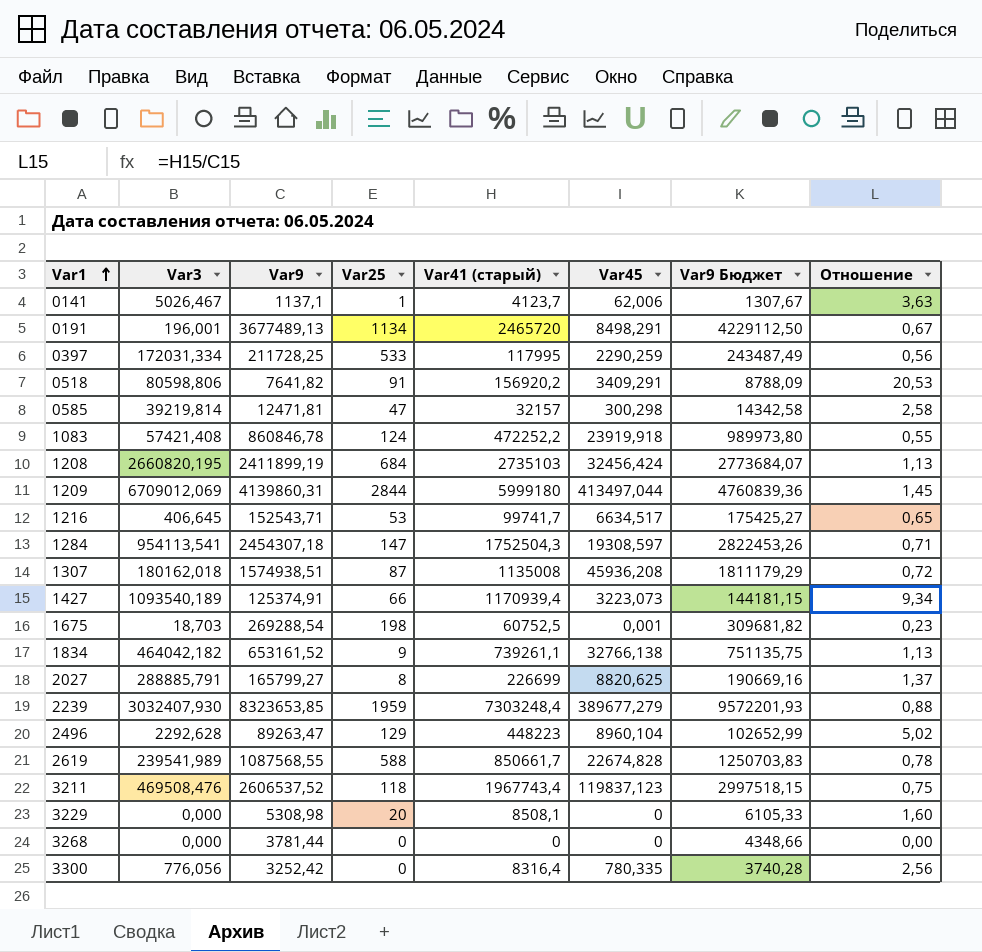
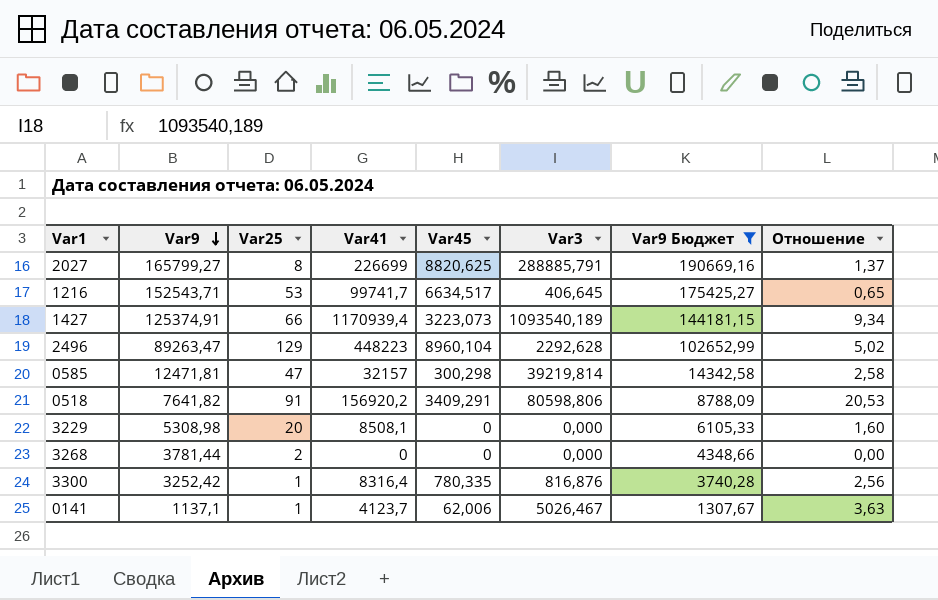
filter: none -> Var9 Бюджет <= 190669,16
row order: Var1 ascending -> Var9 descending
column name: Var41 (старый) -> Var41
column Var3 | position: 2 -> 6
3268 | Var25: 0 -> 2
3300 | Var25: 0 -> 1
3300 | Var3: 776,056 -> 816,876

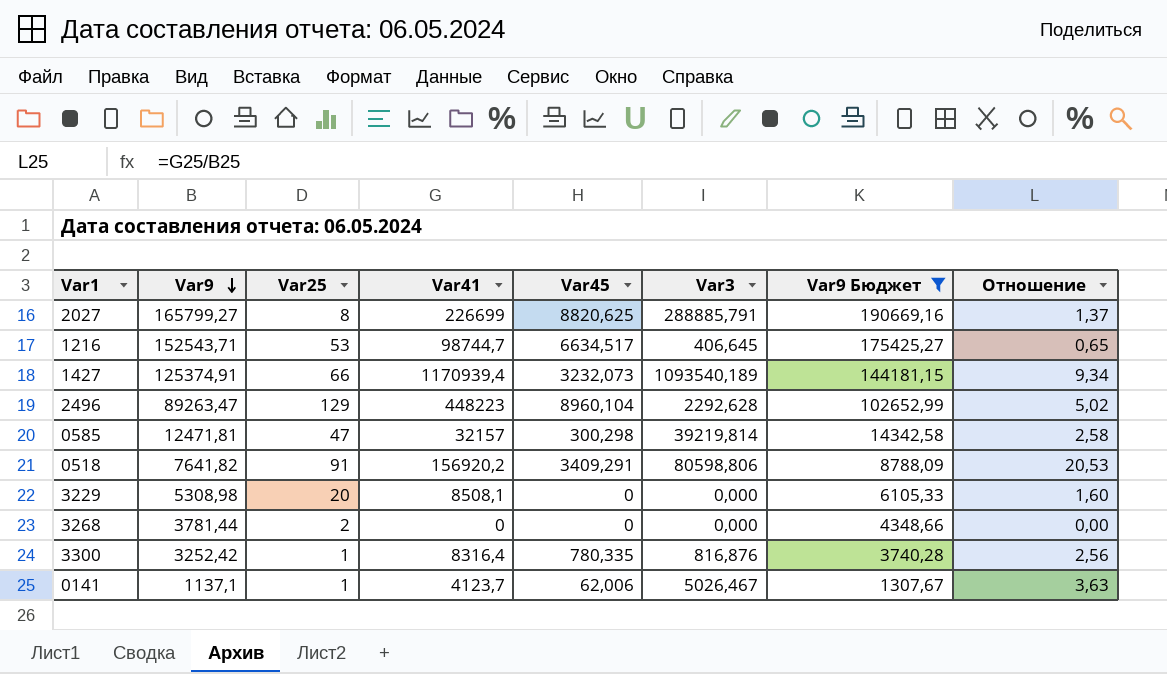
1216 | Var41: 99741,7 -> 98744,7
1427 | Var45: 3223,073 -> 3232,073

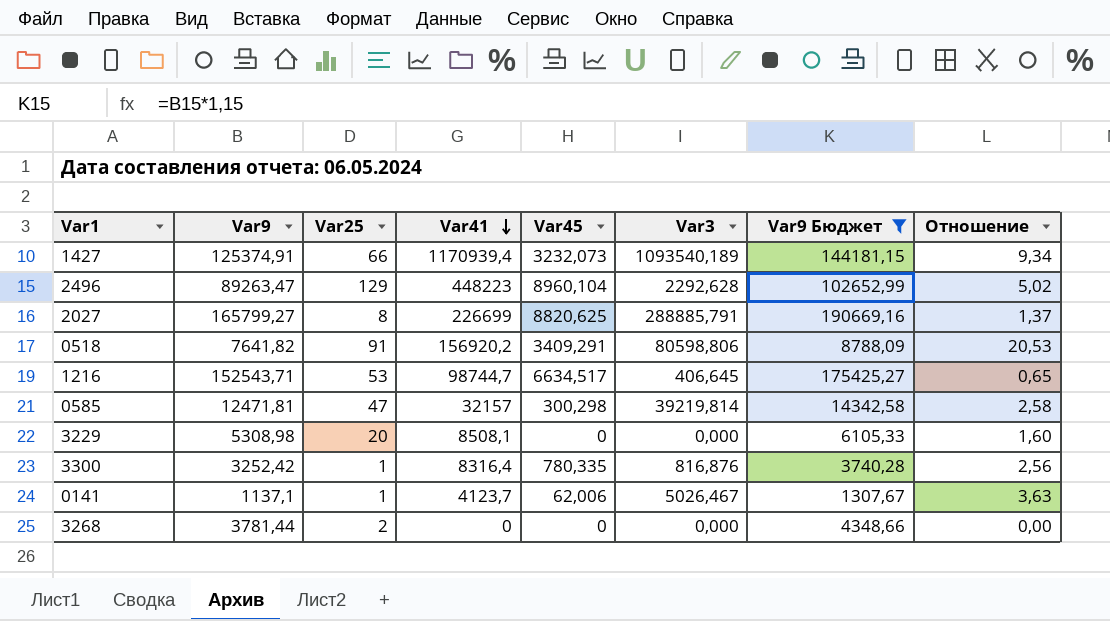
row order: Var9 descending -> Var41 descending

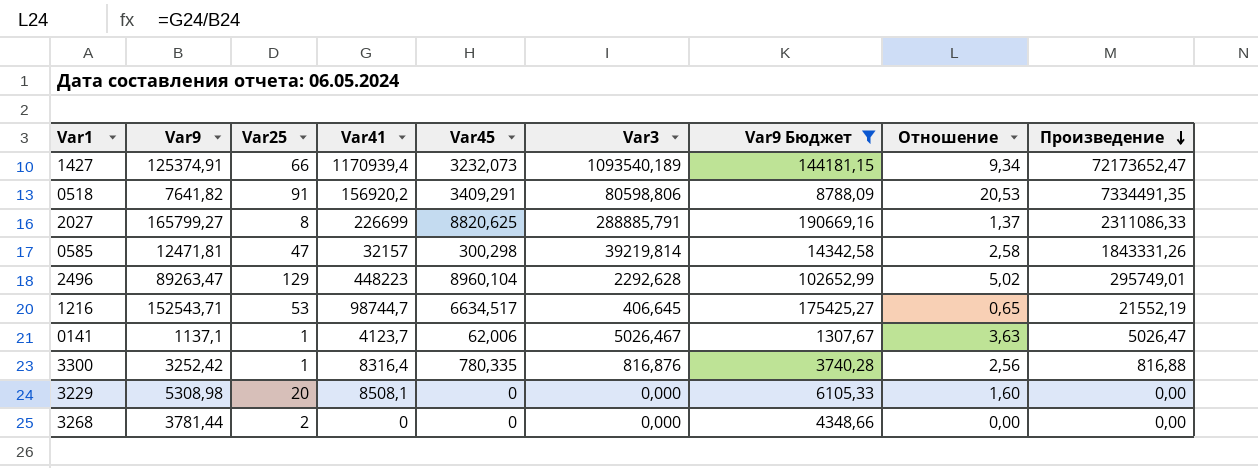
row order: Var41 descending -> Произведение descending
column Произведение | formula: none -> [Var25] * [Var3]

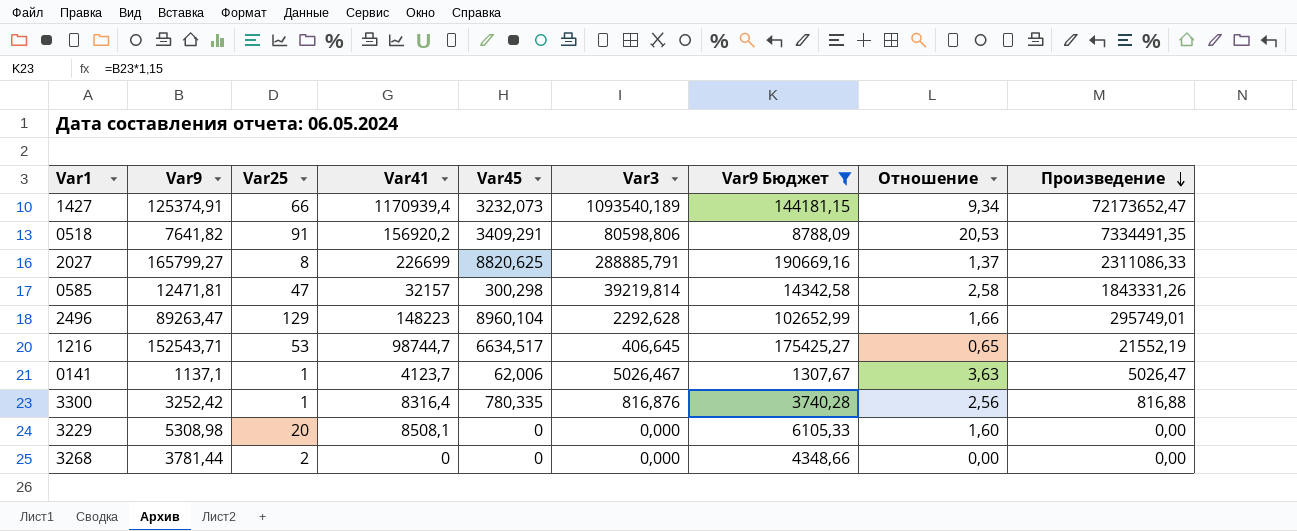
2496 | Var41: 448223 -> 148223
2496 | Отношение: 5,02 -> 1,66

